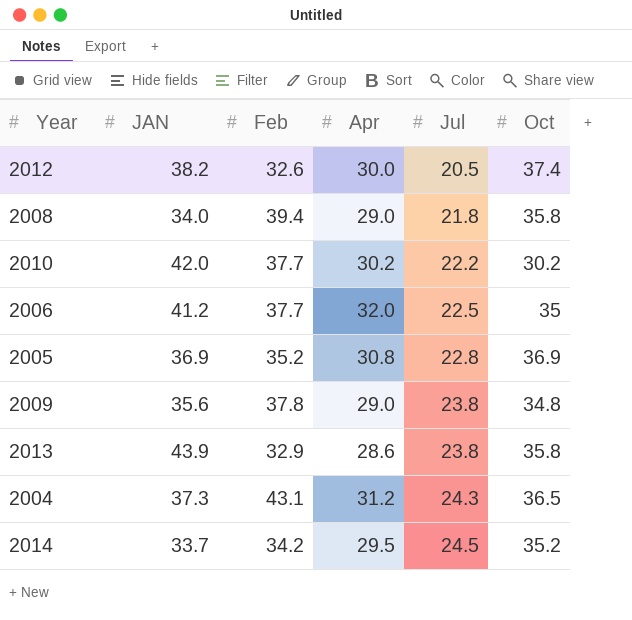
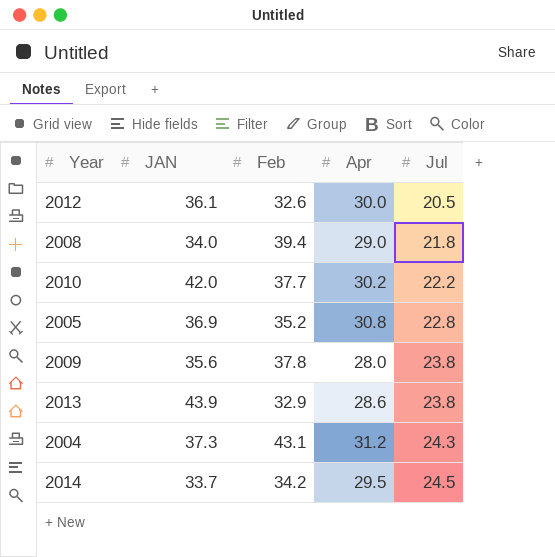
column Oct | position: 6 -> none
row 2006: 41.2 | 37.7 | 32.0 | 22.5 | 35 -> none
2012 | JAN: 38.2 -> 36.1
2009 | Apr: 29.0 -> 28.0

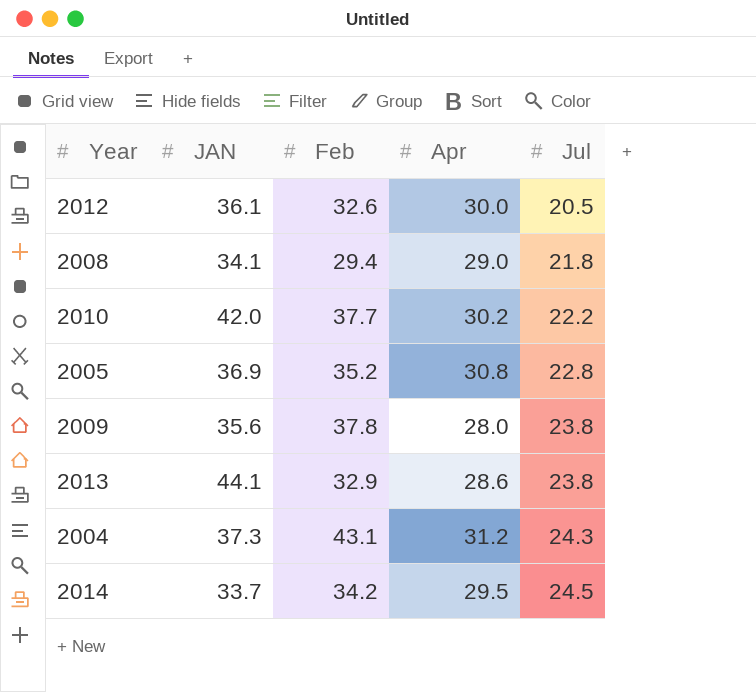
2008 | JAN: 34.0 -> 34.1
2008 | Feb: 39.4 -> 29.4
2013 | JAN: 43.9 -> 44.1

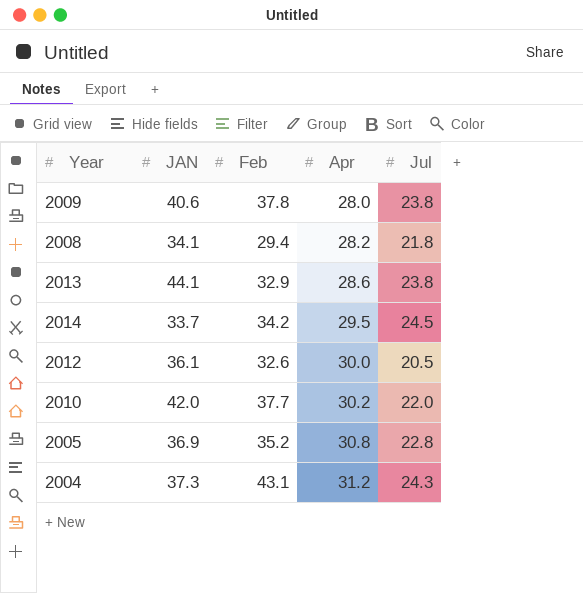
row order: Jul ascending -> Apr ascending
2009 | JAN: 35.6 -> 40.6
2008 | Apr: 29.0 -> 28.2
2010 | Jul: 22.2 -> 22.0

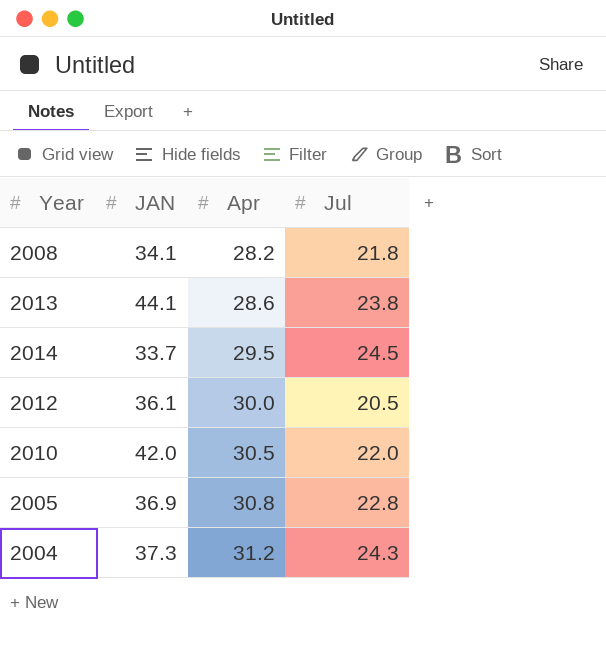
column Feb | position: 3 -> none
row 2009: 40.6 | 37.8 | 28.0 | 23.8 -> none
2010 | Apr: 30.2 -> 30.5

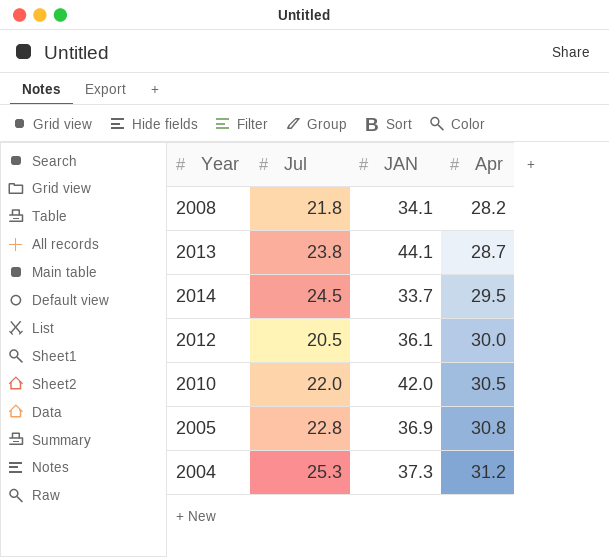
column Jul | position: 4 -> 2
2013 | Apr: 28.6 -> 28.7
2004 | Jul: 24.3 -> 25.3

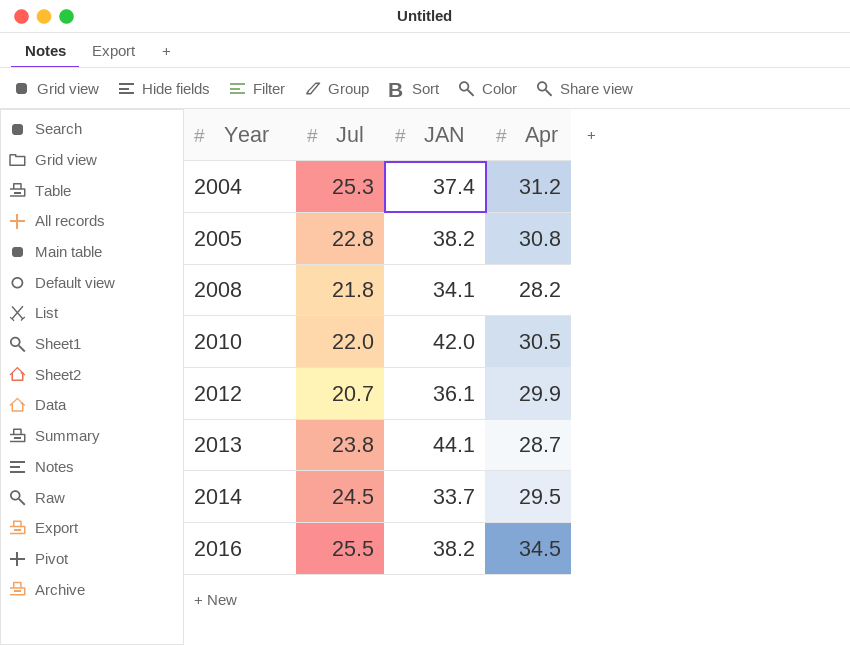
row order: Apr ascending -> Year ascending
2004 | JAN: 37.3 -> 37.4
2005 | JAN: 36.9 -> 38.2
2012 | Jul: 20.5 -> 20.7
2012 | Apr: 30.0 -> 29.9
row 2016: none -> 25.5 | 38.2 | 34.5

